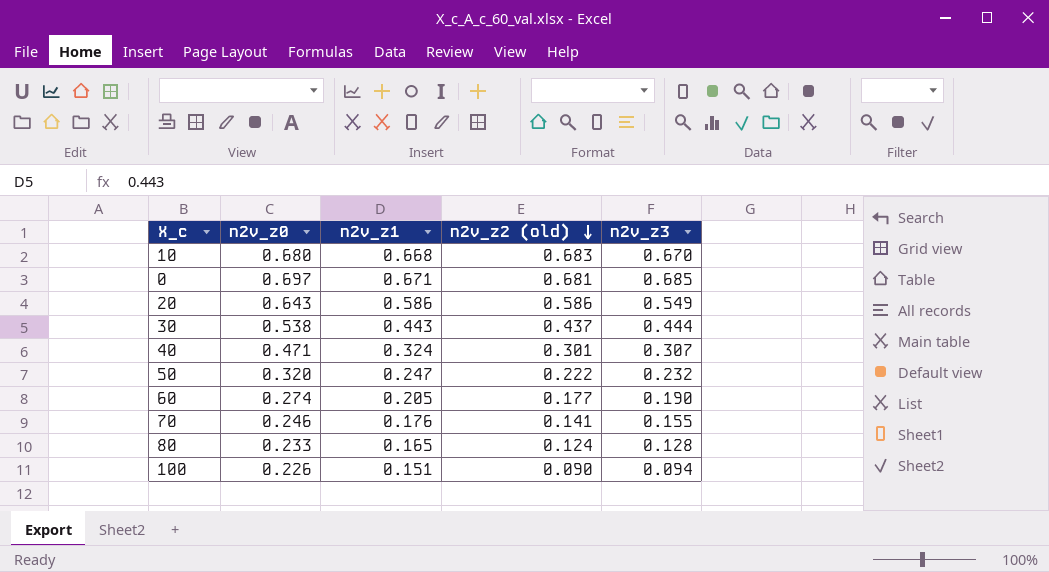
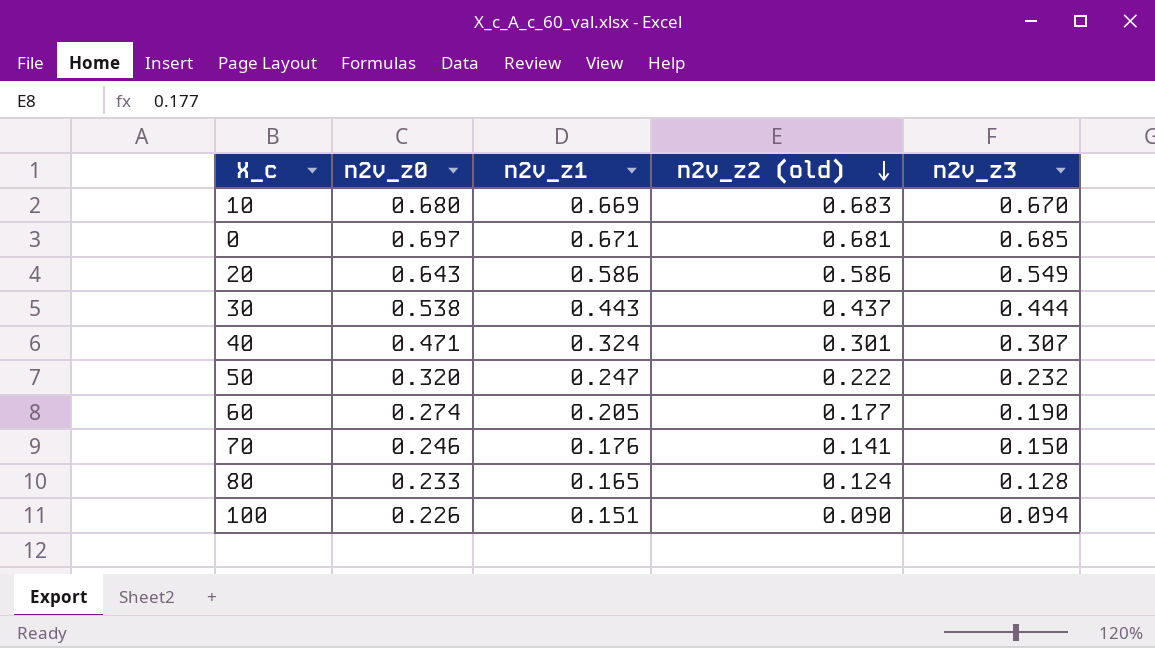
10 | n2v_z1: 0.668 -> 0.669
70 | n2v_z3: 0.155 -> 0.150

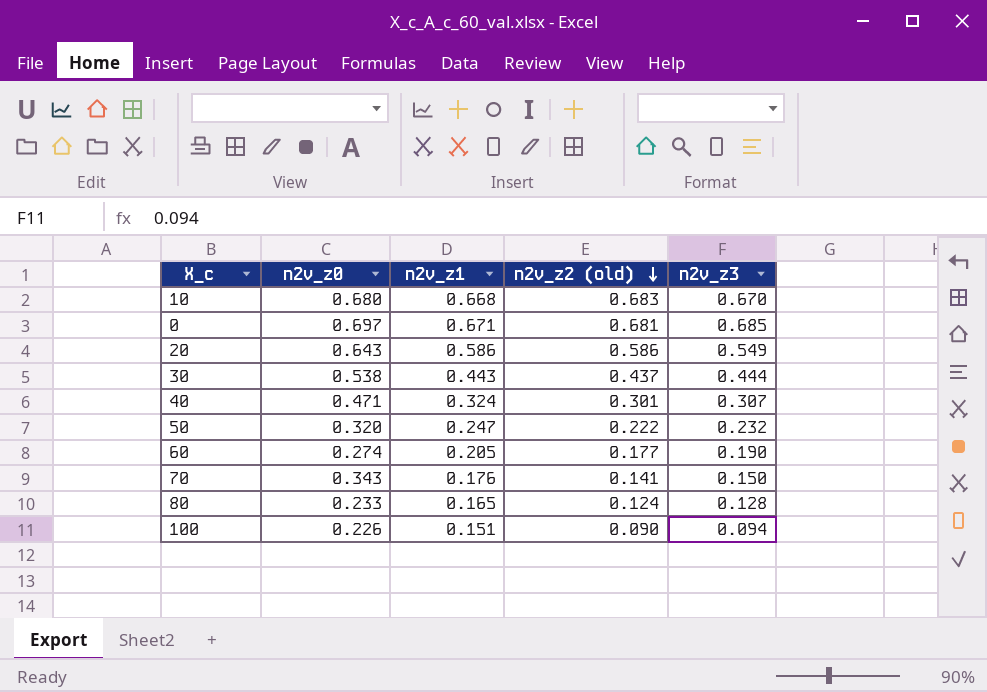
10 | n2v_z1: 0.669 -> 0.668
70 | n2v_z0: 0.246 -> 0.343

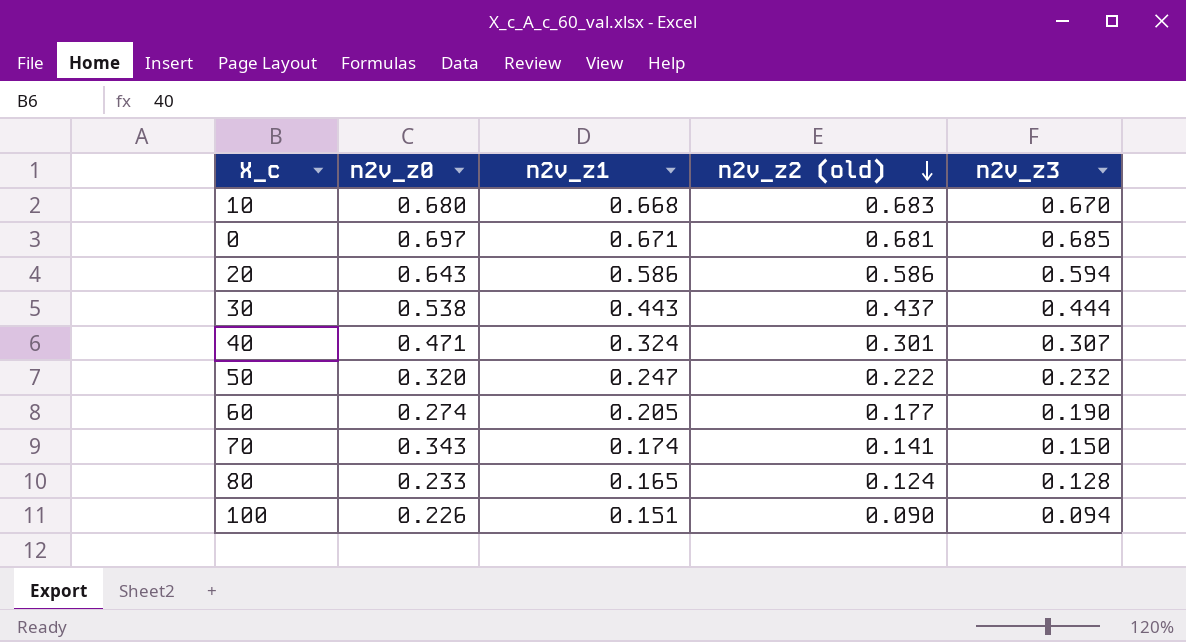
20 | n2v_z3: 0.549 -> 0.594
70 | n2v_z1: 0.176 -> 0.174

